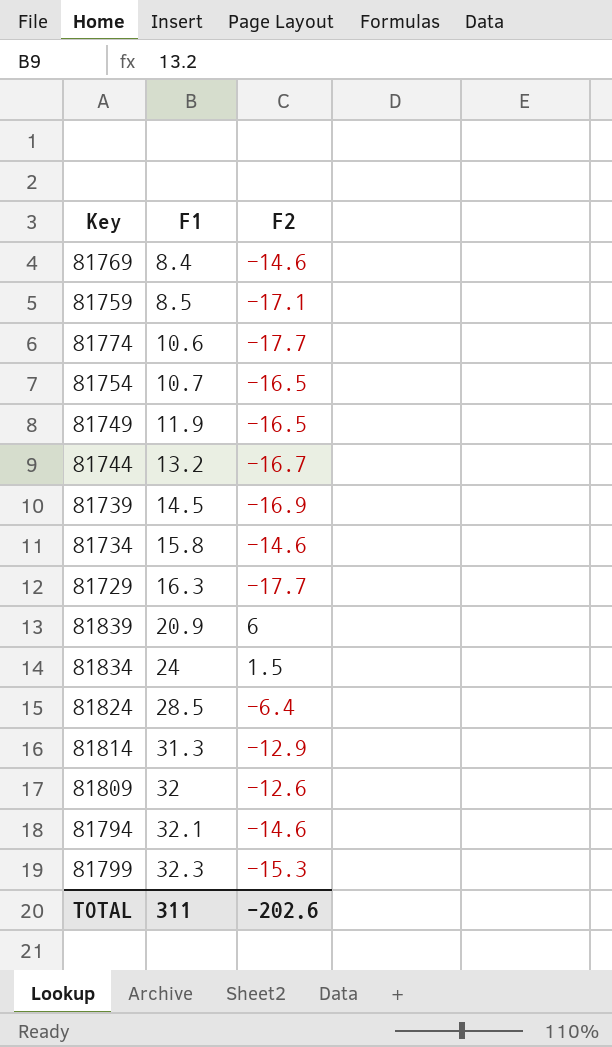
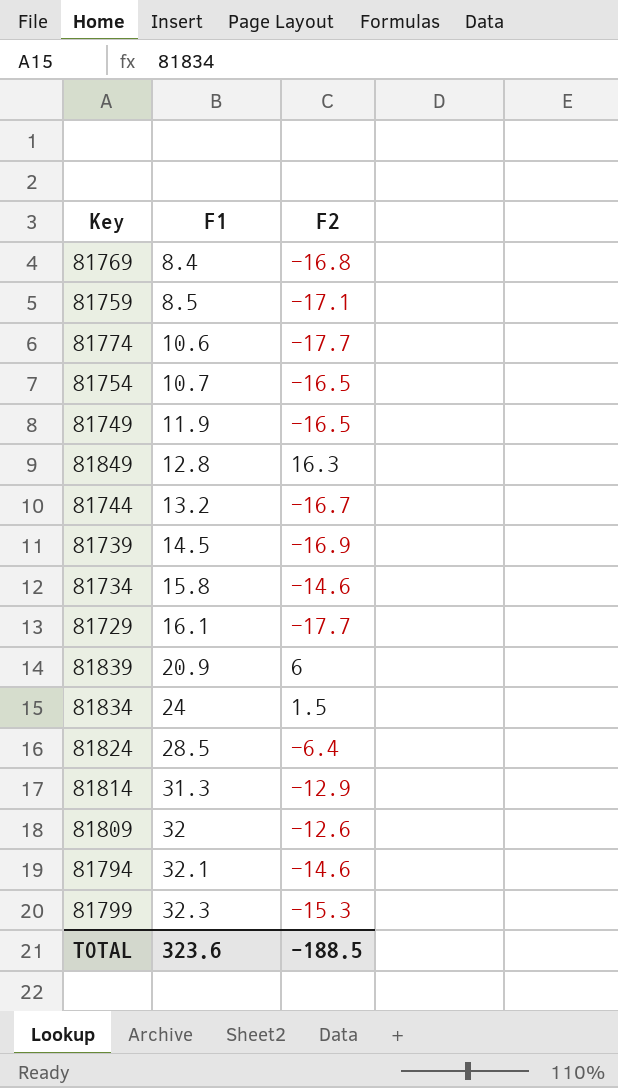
81769 | F2: -14.6 -> -16.8
row 81849: none -> 12.8 | 16.3
81729 | F1: 16.3 -> 16.1
TOTAL | F1: 311 -> 323.6
TOTAL | F2: -202.6 -> -188.5

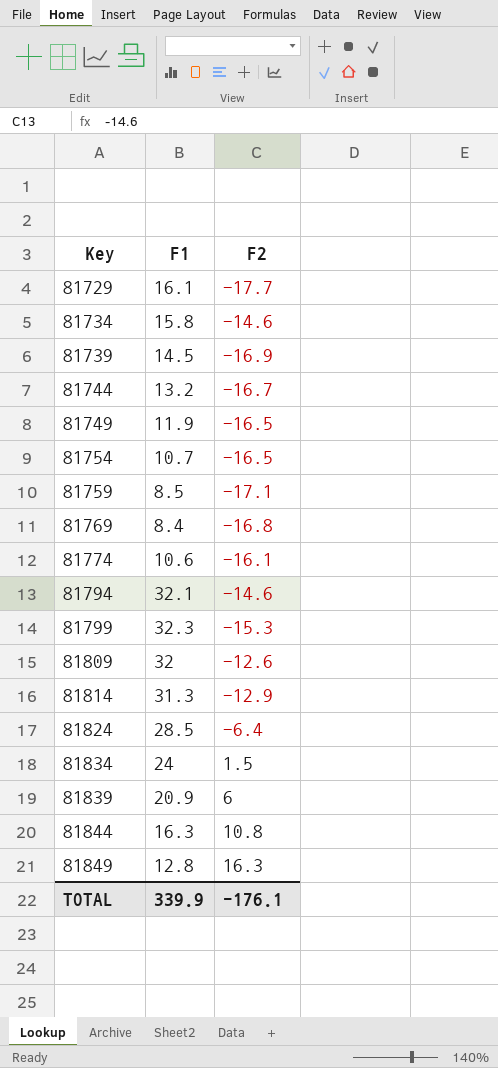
row order: F1 ascending -> Key ascending
81774 | F2: -17.7 -> -16.1
row 81844: none -> 16.3 | 10.8
TOTAL | F1: 323.6 -> 339.9
TOTAL | F2: -188.5 -> -176.1

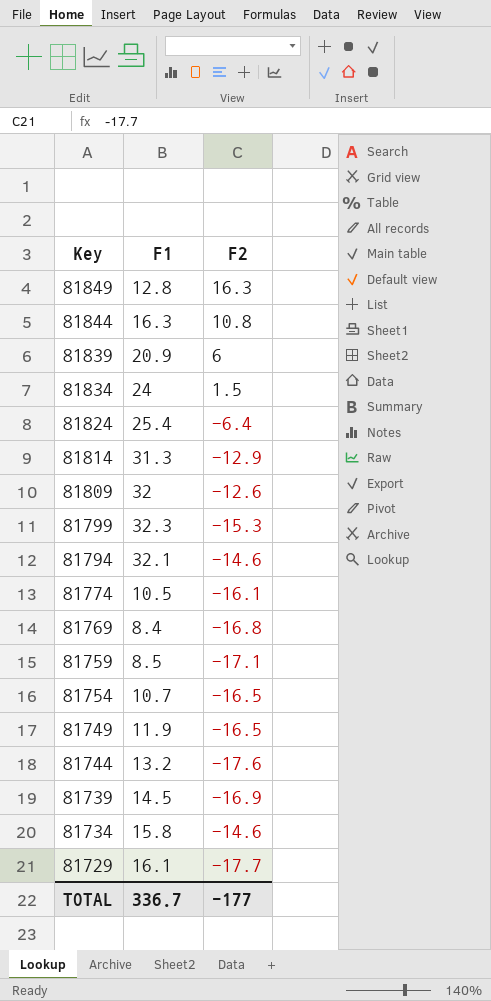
row order: Key ascending -> Key descending
81824 | F1: 28.5 -> 25.4
81774 | F1: 10.6 -> 10.5
81744 | F2: -16.7 -> -17.6
TOTAL | F1: 339.9 -> 336.7
TOTAL | F2: -176.1 -> -177

